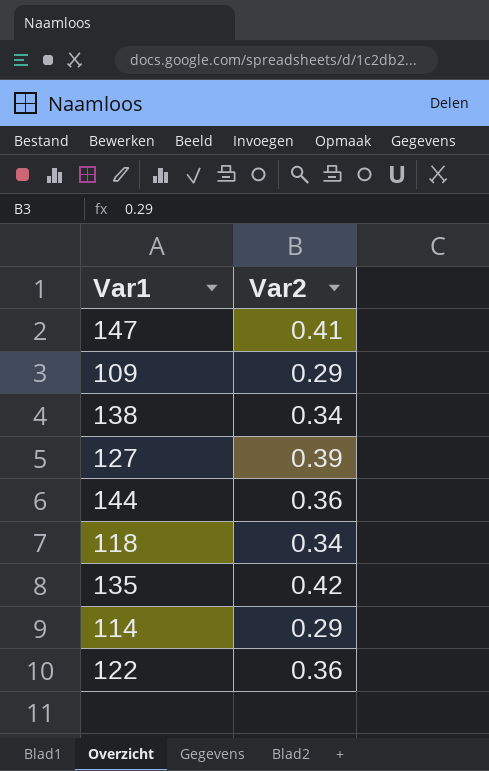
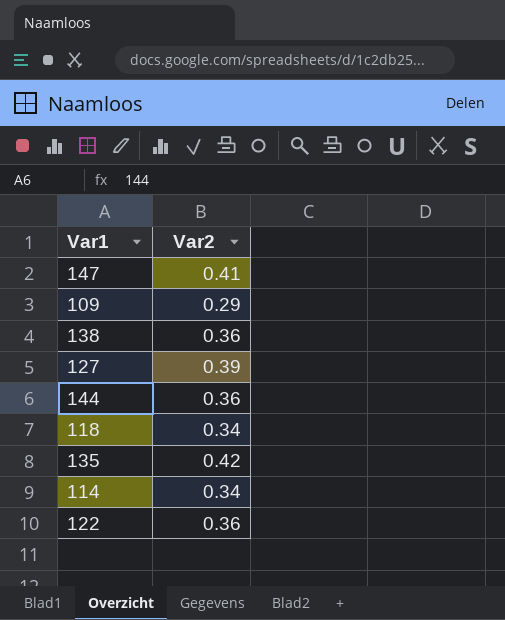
138 | Var2: 0.34 -> 0.36
114 | Var2: 0.29 -> 0.34

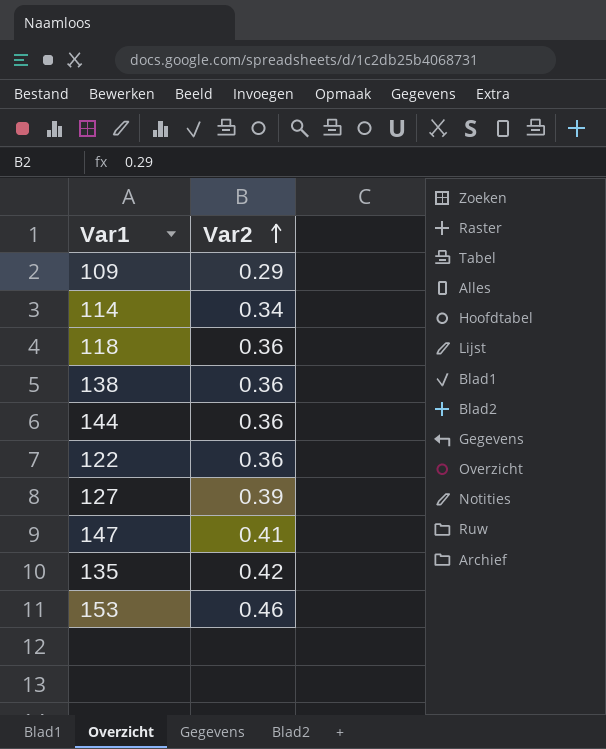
row order: none -> Var2 ascending
118 | Var2: 0.34 -> 0.36
row 153: none -> 0.46

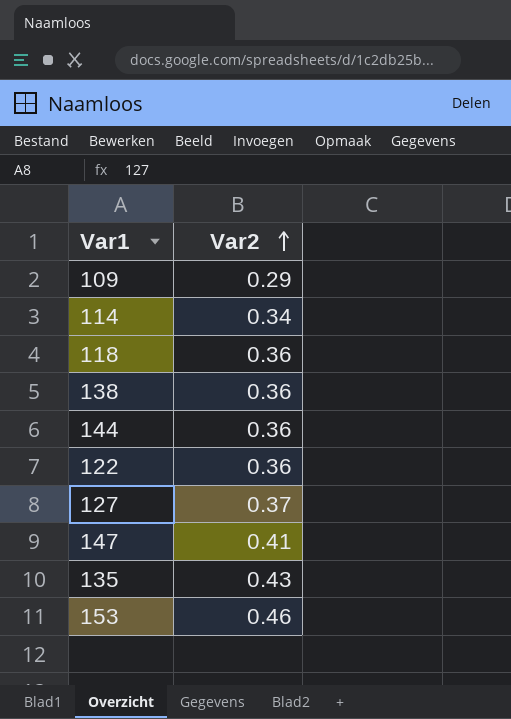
127 | Var2: 0.39 -> 0.37
135 | Var2: 0.42 -> 0.43

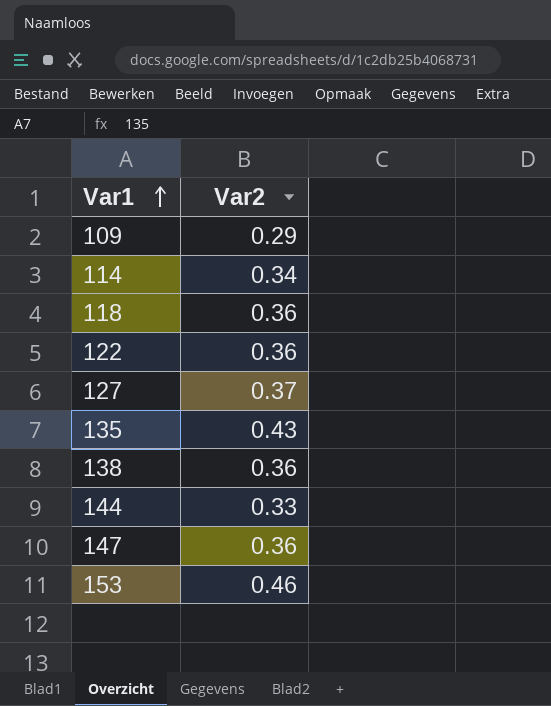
row order: Var2 ascending -> Var1 ascending
144 | Var2: 0.36 -> 0.33
147 | Var2: 0.41 -> 0.36

